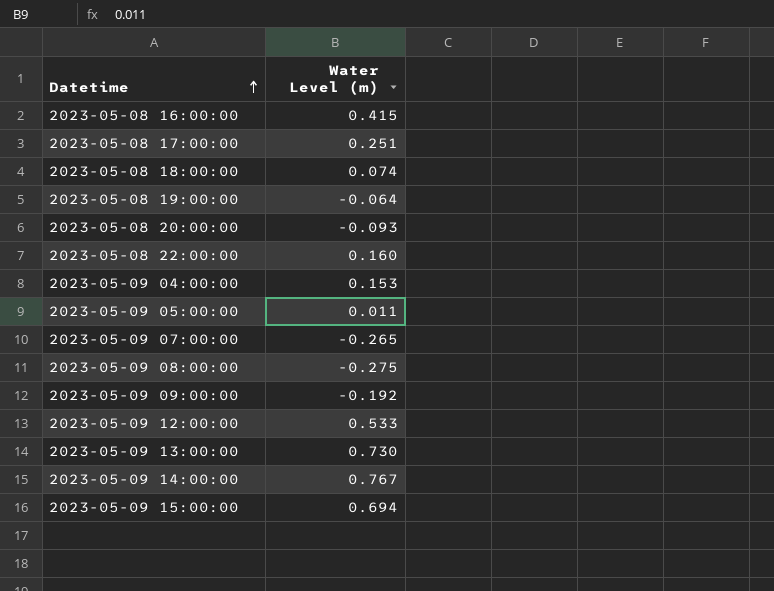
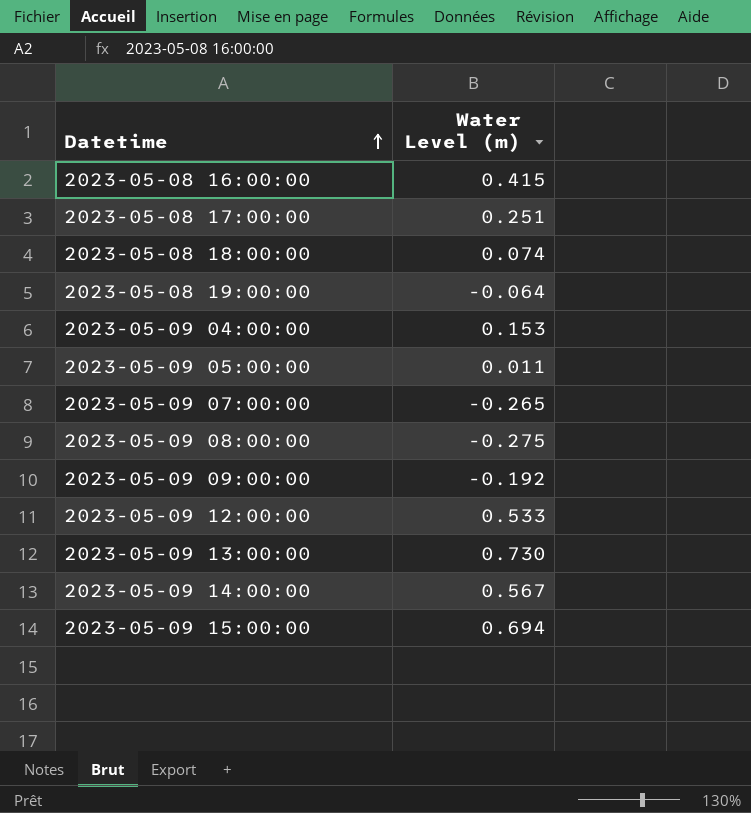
row 2023-05-08 20:00:00: -0.093 -> none
row 2023-05-08 22:00:00: 0.160 -> none
2023-05-09 14:00:00 | Water Level (m): 0.767 -> 0.567

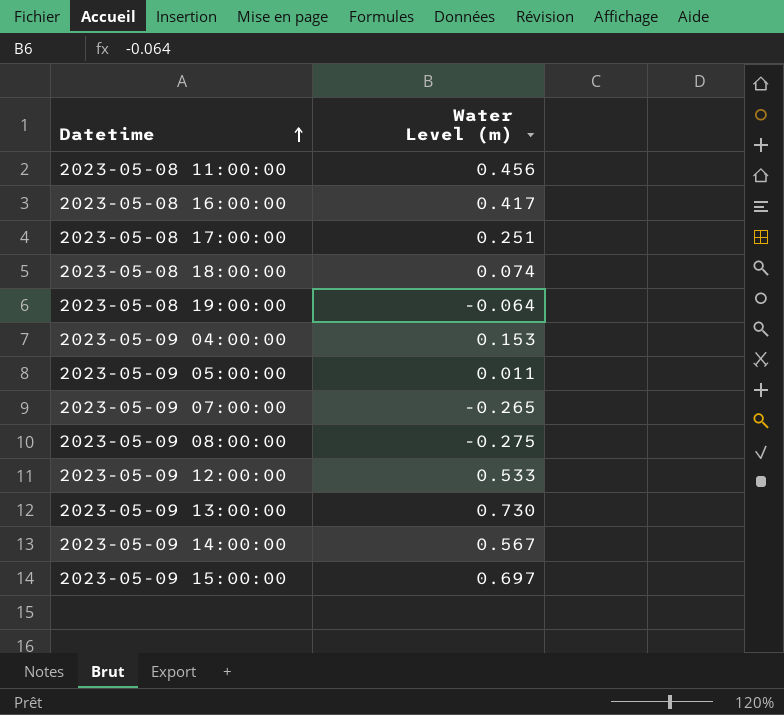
row 2023-05-09 09:00:00: -0.192 -> none
row 2023-05-08 11:00:00: none -> 0.456
2023-05-08 16:00:00 | Water Level (m): 0.415 -> 0.417
2023-05-09 15:00:00 | Water Level (m): 0.694 -> 0.697

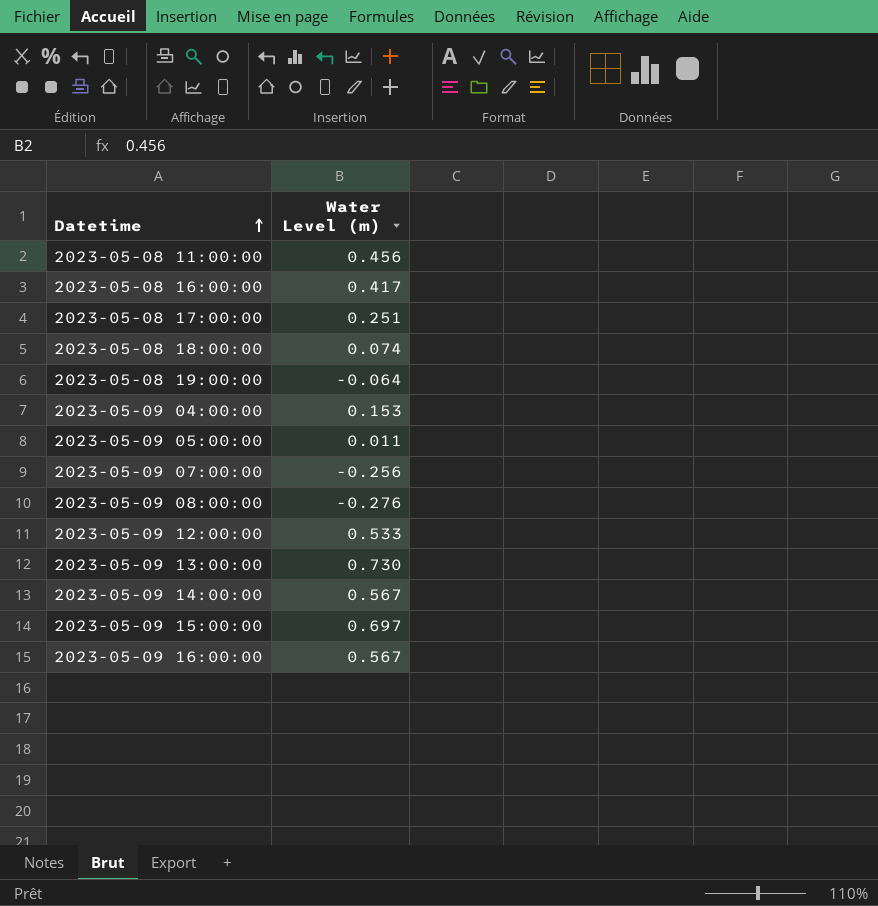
2023-05-09 07:00:00 | Water Level (m): -0.265 -> -0.256
2023-05-09 08:00:00 | Water Level (m): -0.275 -> -0.276
row 2023-05-09 16:00:00: none -> 0.567

